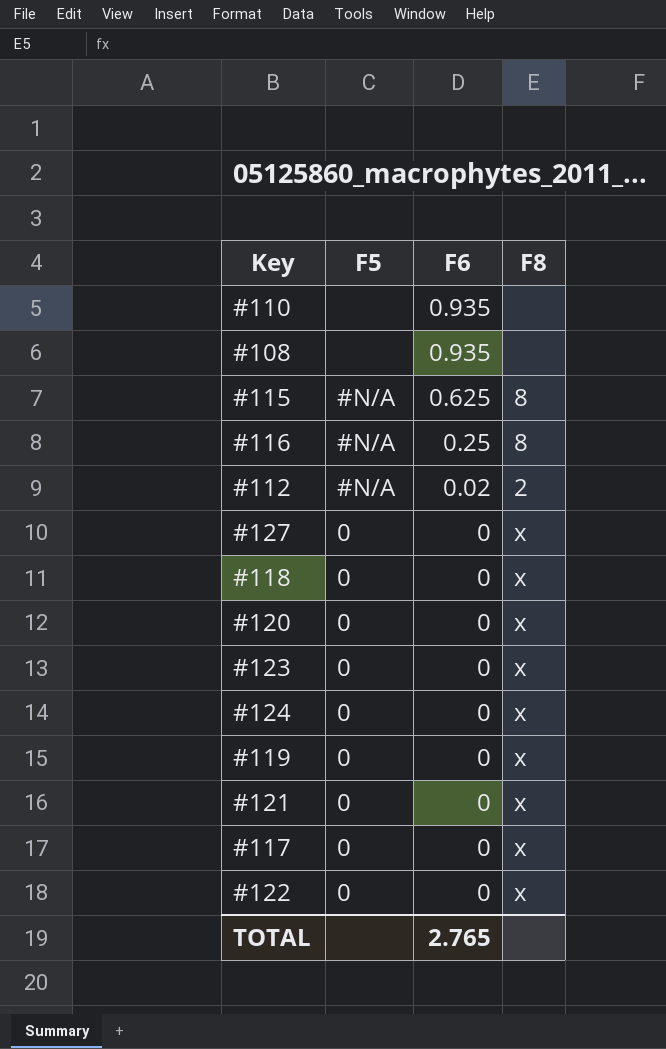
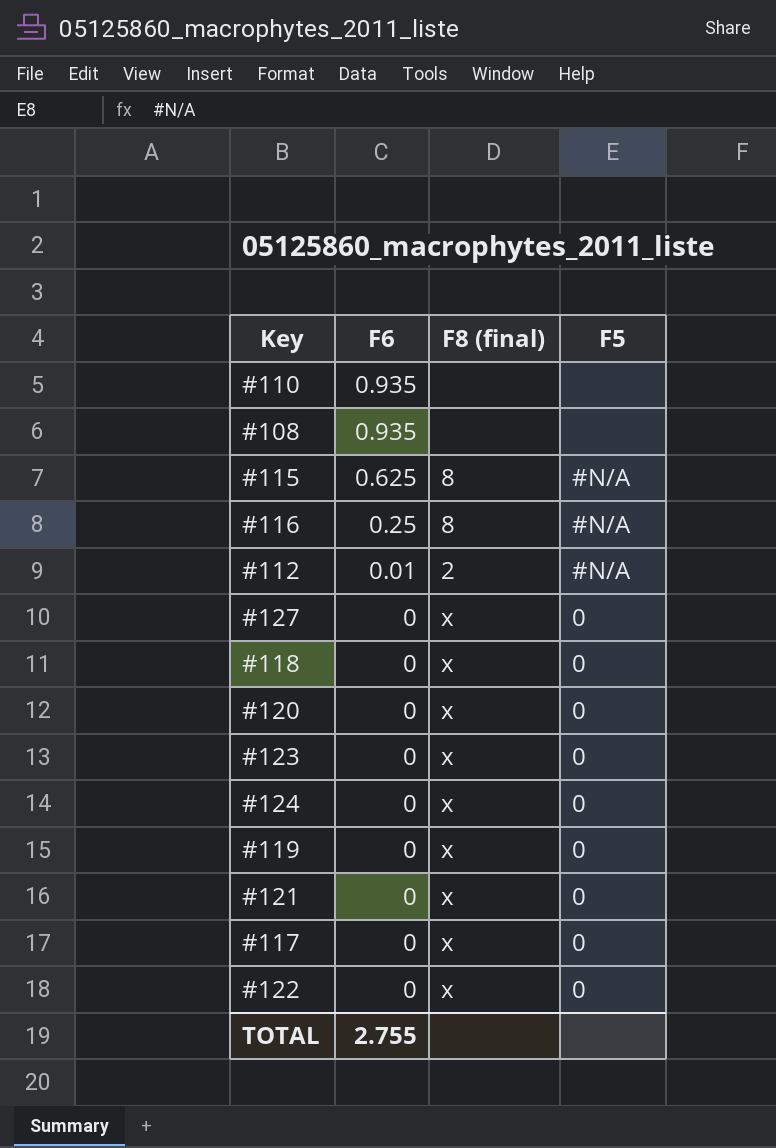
column name: F8 -> F8 (final)
column F5 | position: 2 -> 4
#112 | F6: 0.02 -> 0.01
TOTAL | F6: 2.765 -> 2.755

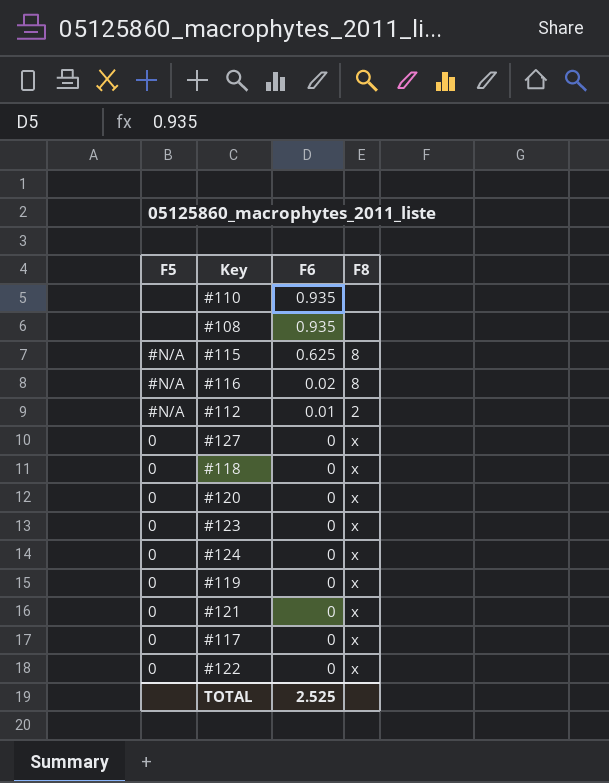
column F5 | position: 4 -> 1
column name: F8 (final) -> F8
#116 | F6: 0.25 -> 0.02
TOTAL | F6: 2.755 -> 2.525

